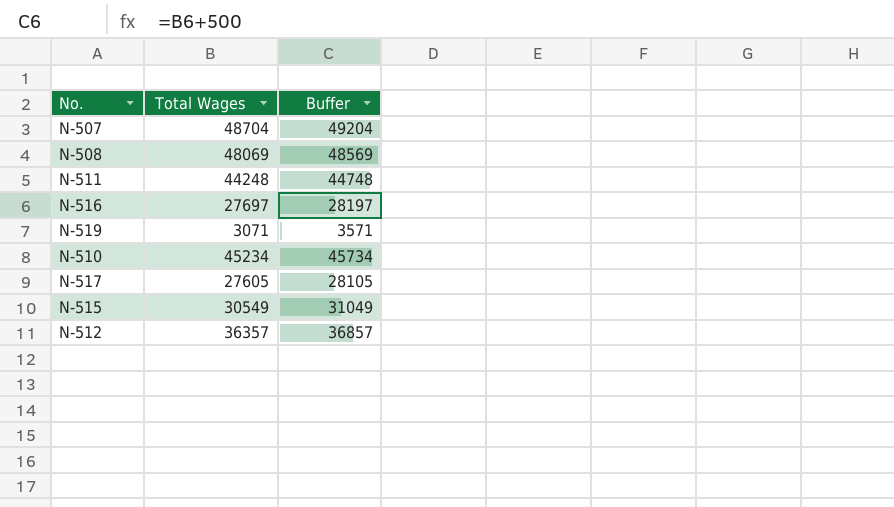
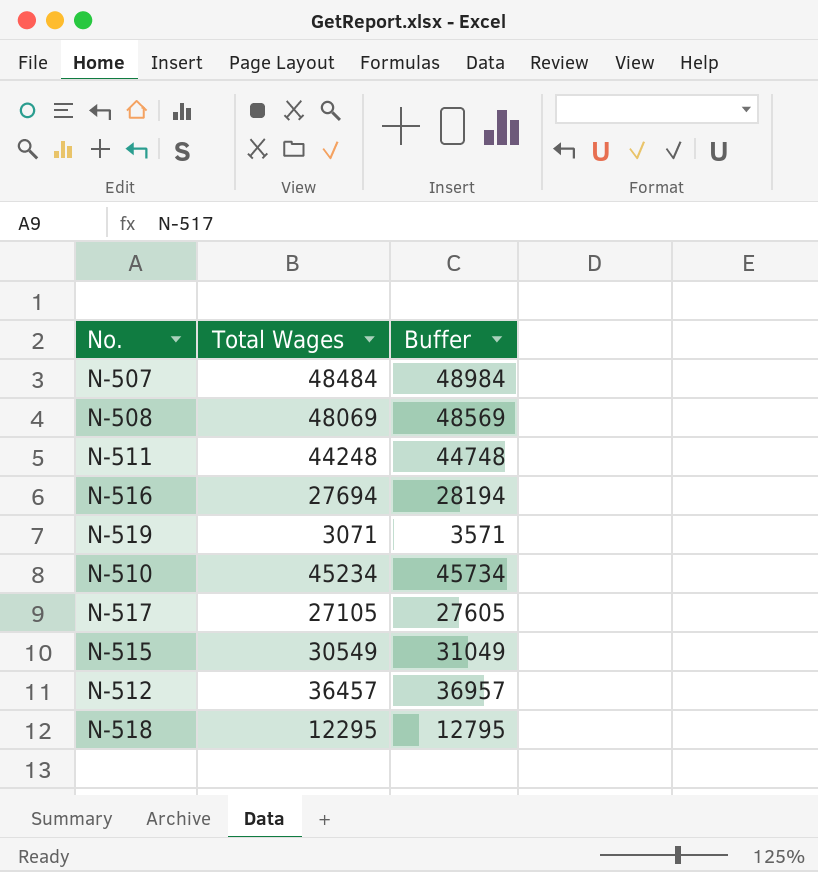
N-507 | Total Wages: 48704 -> 48484
N-507 | Buffer: 49204 -> 48984
N-516 | Total Wages: 27697 -> 27694
N-516 | Buffer: 28197 -> 28194
N-517 | Total Wages: 27605 -> 27105
N-517 | Buffer: 28105 -> 27605
N-512 | Total Wages: 36357 -> 36457
N-512 | Buffer: 36857 -> 36957
row N-518: none -> 12295 | 12795

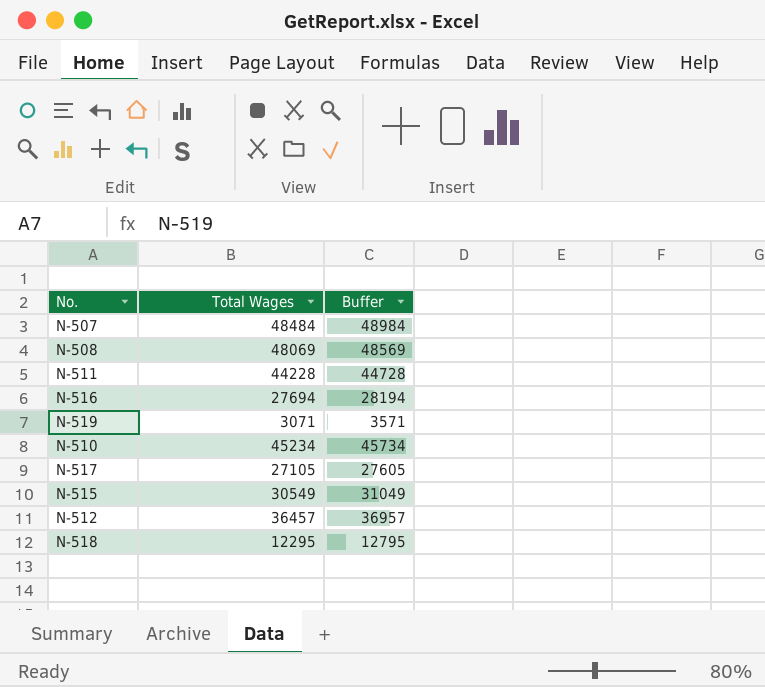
N-511 | Total Wages: 44248 -> 44228
N-511 | Buffer: 44748 -> 44728

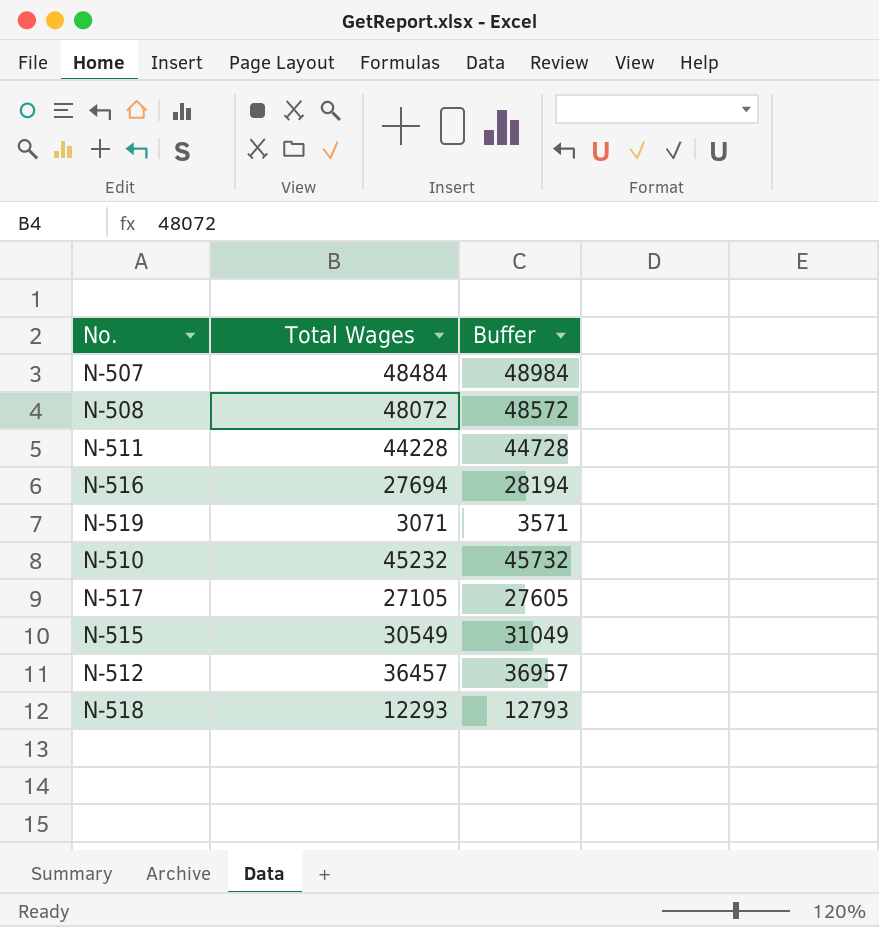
N-508 | Total Wages: 48069 -> 48072
N-508 | Buffer: 48569 -> 48572
N-510 | Total Wages: 45234 -> 45232
N-510 | Buffer: 45734 -> 45732
N-518 | Total Wages: 12295 -> 12293
N-518 | Buffer: 12795 -> 12793

